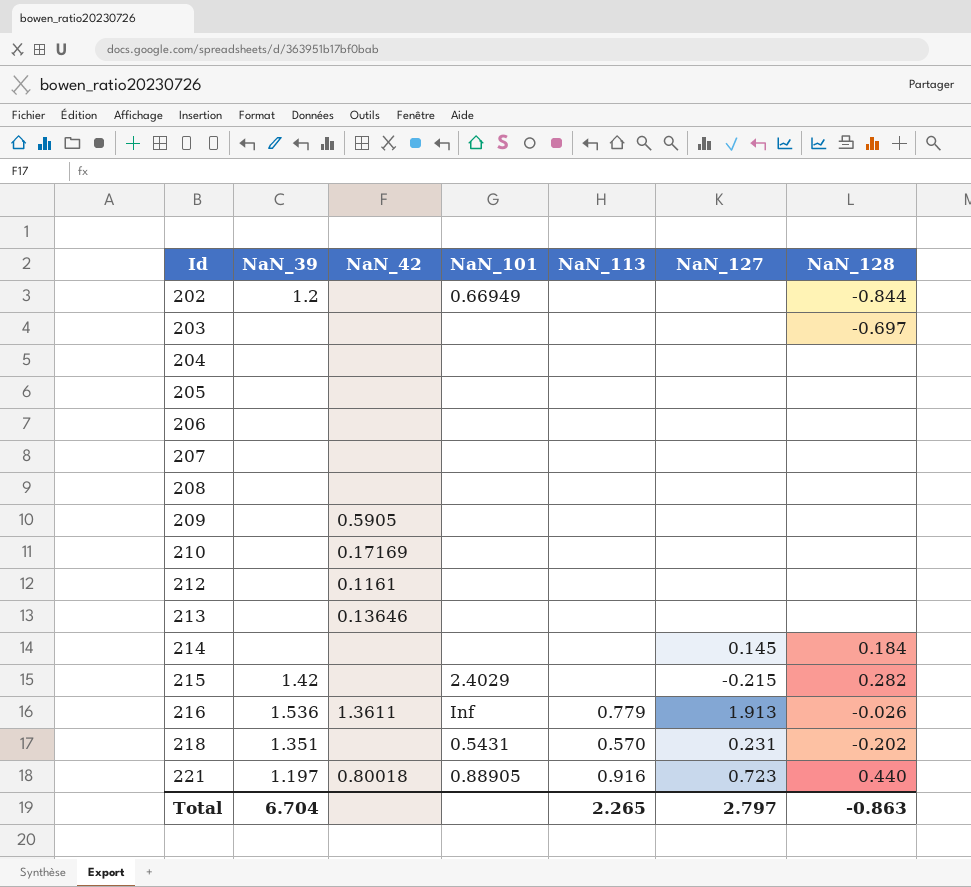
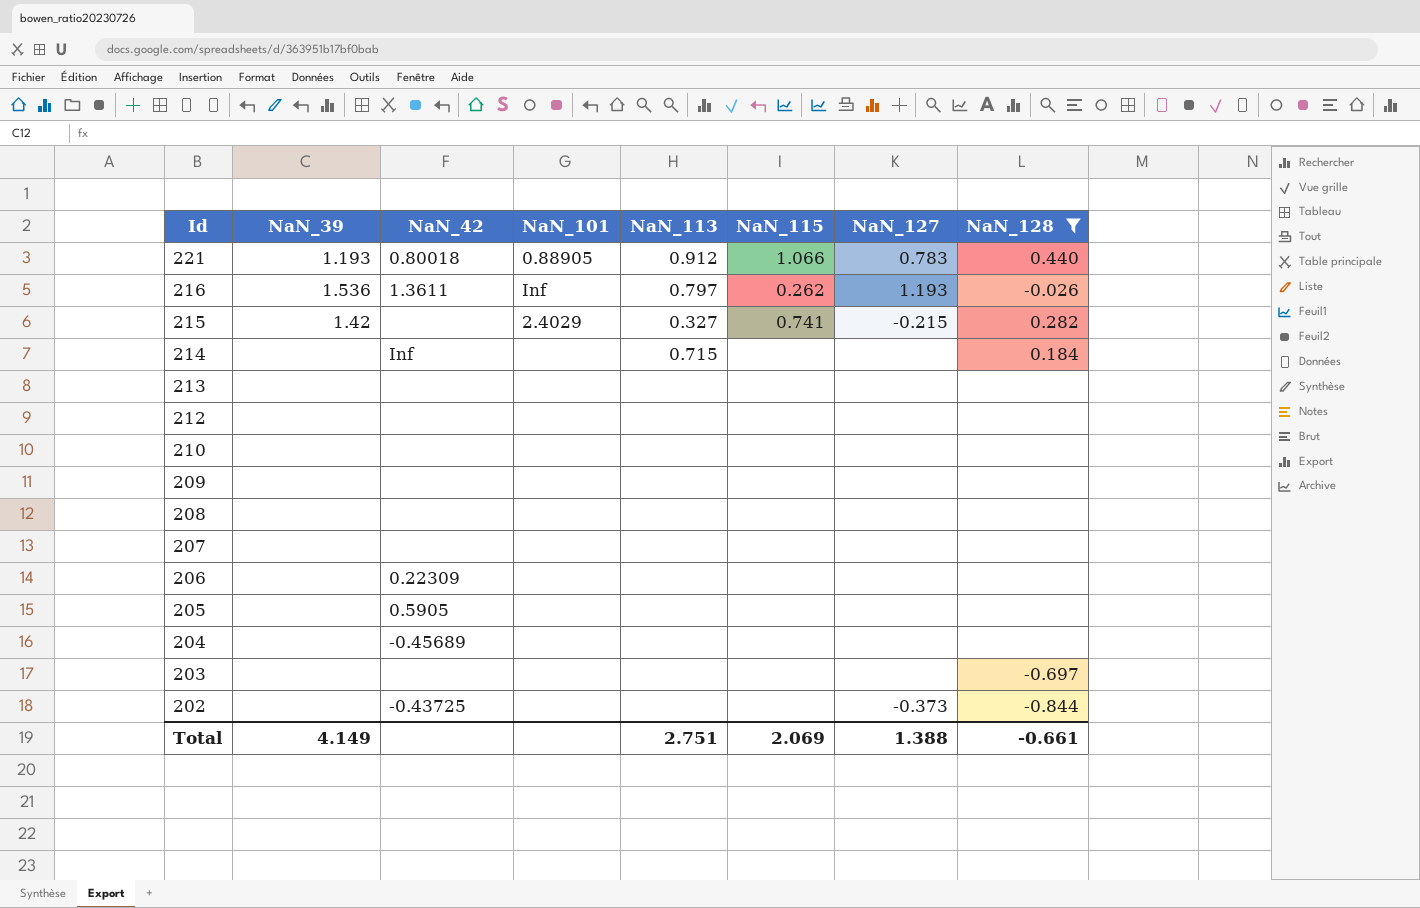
filter: none -> NaN_128 != -0.202
row order: Id ascending -> Id descending
column NaN_115 | position: none -> 6
221 | NaN_39: 1.197 -> 1.193
221 | NaN_113: 0.916 -> 0.912
221 | NaN_127: 0.723 -> 0.783
216 | NaN_113: 0.779 -> 0.797
216 | NaN_127: 1.913 -> 1.193
215 | NaN_113: none -> 0.327
214 | NaN_42: none -> Inf
214 | NaN_113: none -> 0.715
214 | NaN_127: 0.145 -> none
213 | NaN_42: 0.13646 -> none
212 | NaN_42: 0.1161 -> none
210 | NaN_42: 0.17169 -> none
209 | NaN_42: 0.5905 -> none
206 | NaN_42: none -> 0.22309
205 | NaN_42: none -> 0.5905
204 | NaN_42: none -> -0.45689
202 | NaN_39: 1.2 -> none
202 | NaN_42: none -> -0.43725
202 | NaN_101: 0.66949 -> none
202 | NaN_127: none -> -0.373
Total | NaN_39: 6.704 -> 4.149
Total | NaN_113: 2.265 -> 2.751
Total | NaN_127: 2.797 -> 1.388
Total | NaN_128: -0.863 -> -0.661

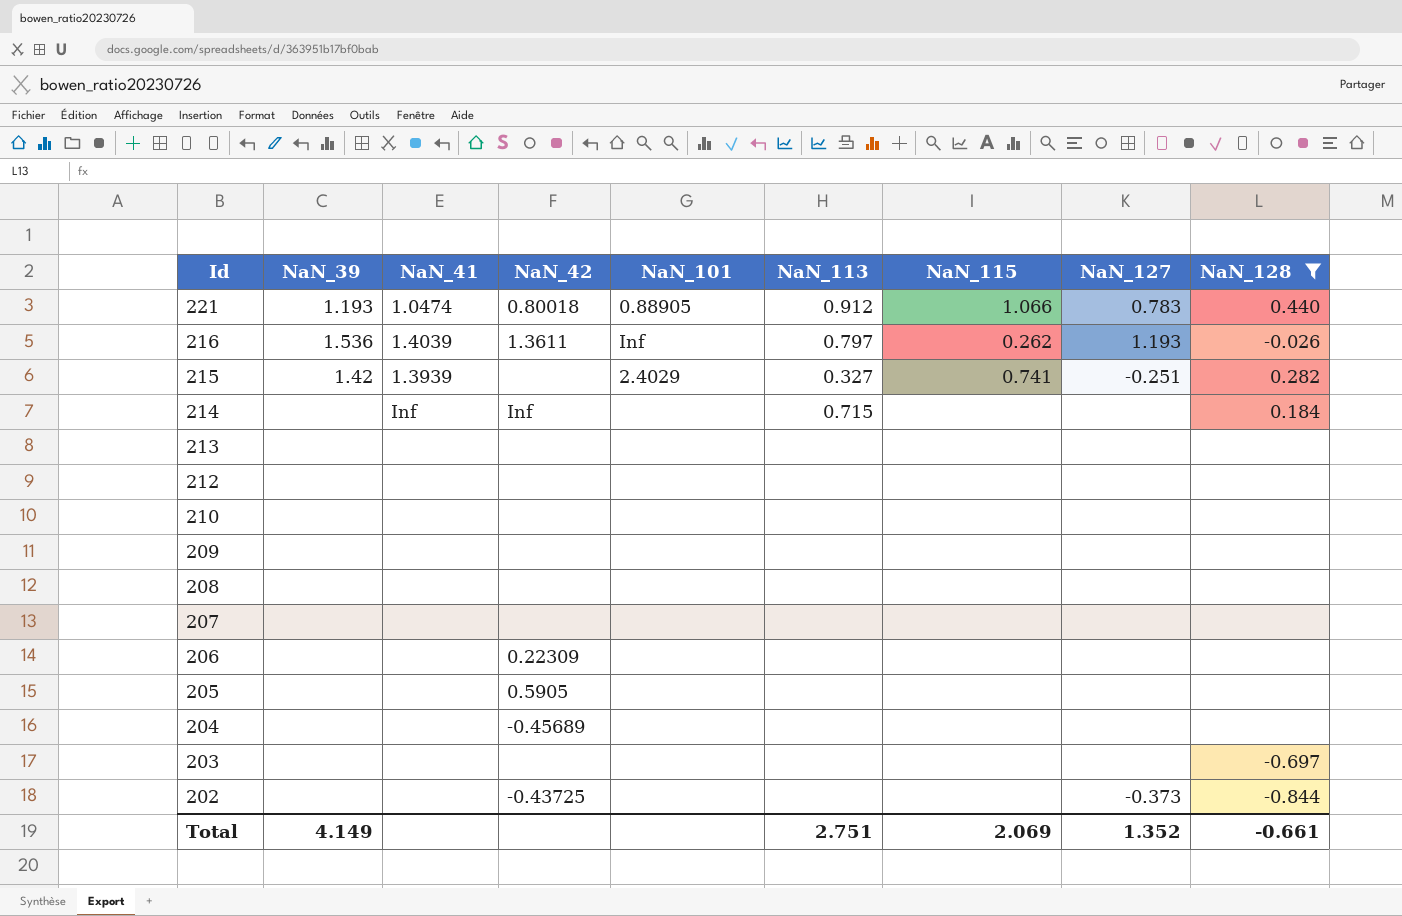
column NaN_41 | position: none -> 3
215 | NaN_127: -0.215 -> -0.251
Total | NaN_127: 1.388 -> 1.352

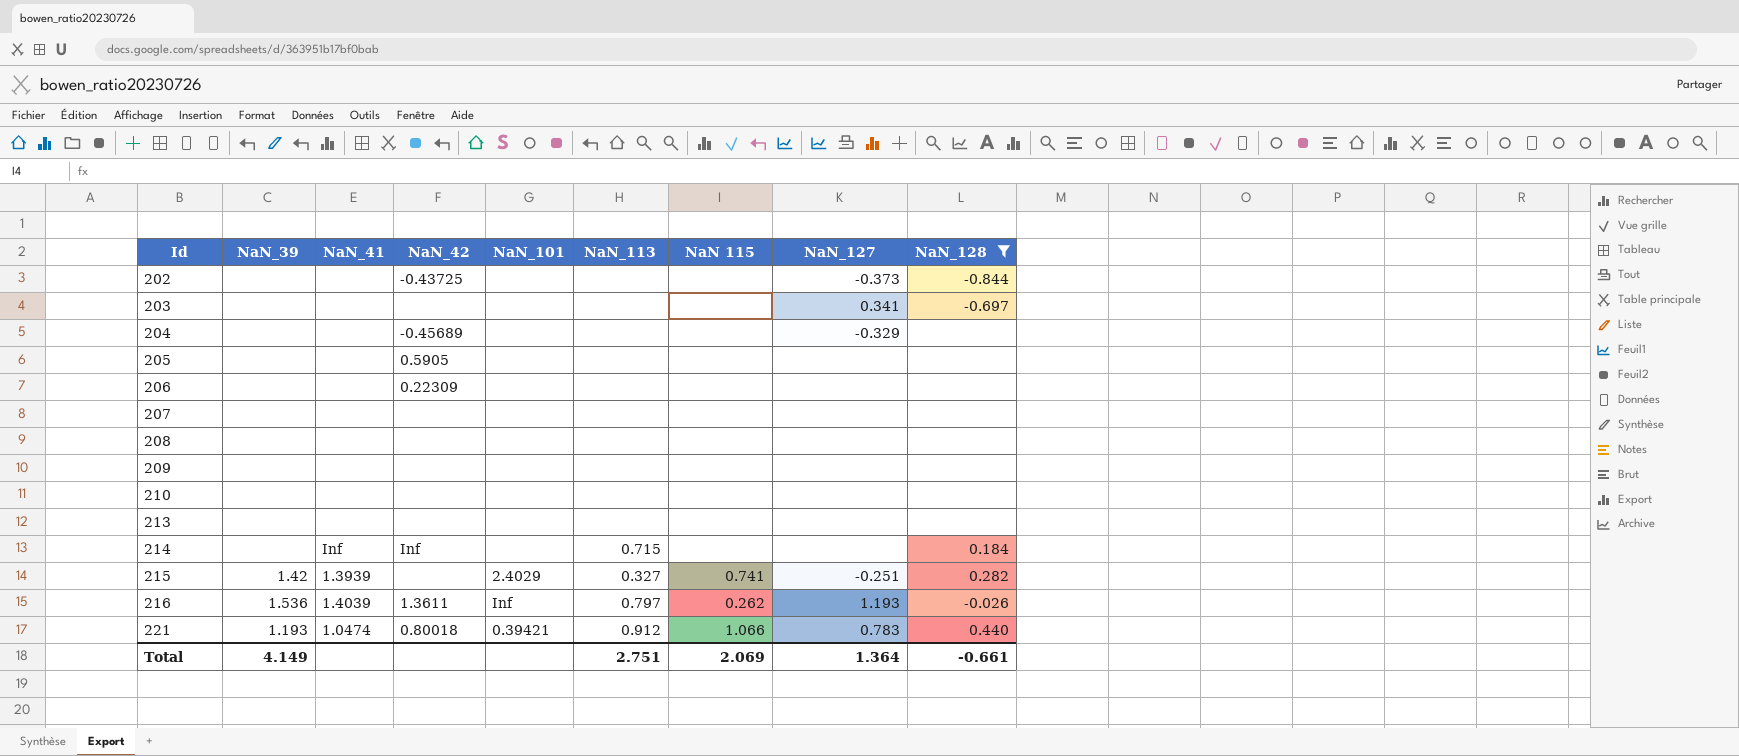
row order: Id descending -> Id ascending
column name: NaN_115 -> NaN 115
row 212: none | none | none | none | none | none | none | none -> none
203 | NaN_127: none -> 0.341
204 | NaN_127: none -> -0.329
221 | NaN_101: 0.88905 -> 0.39421
Total | NaN_127: 1.352 -> 1.364

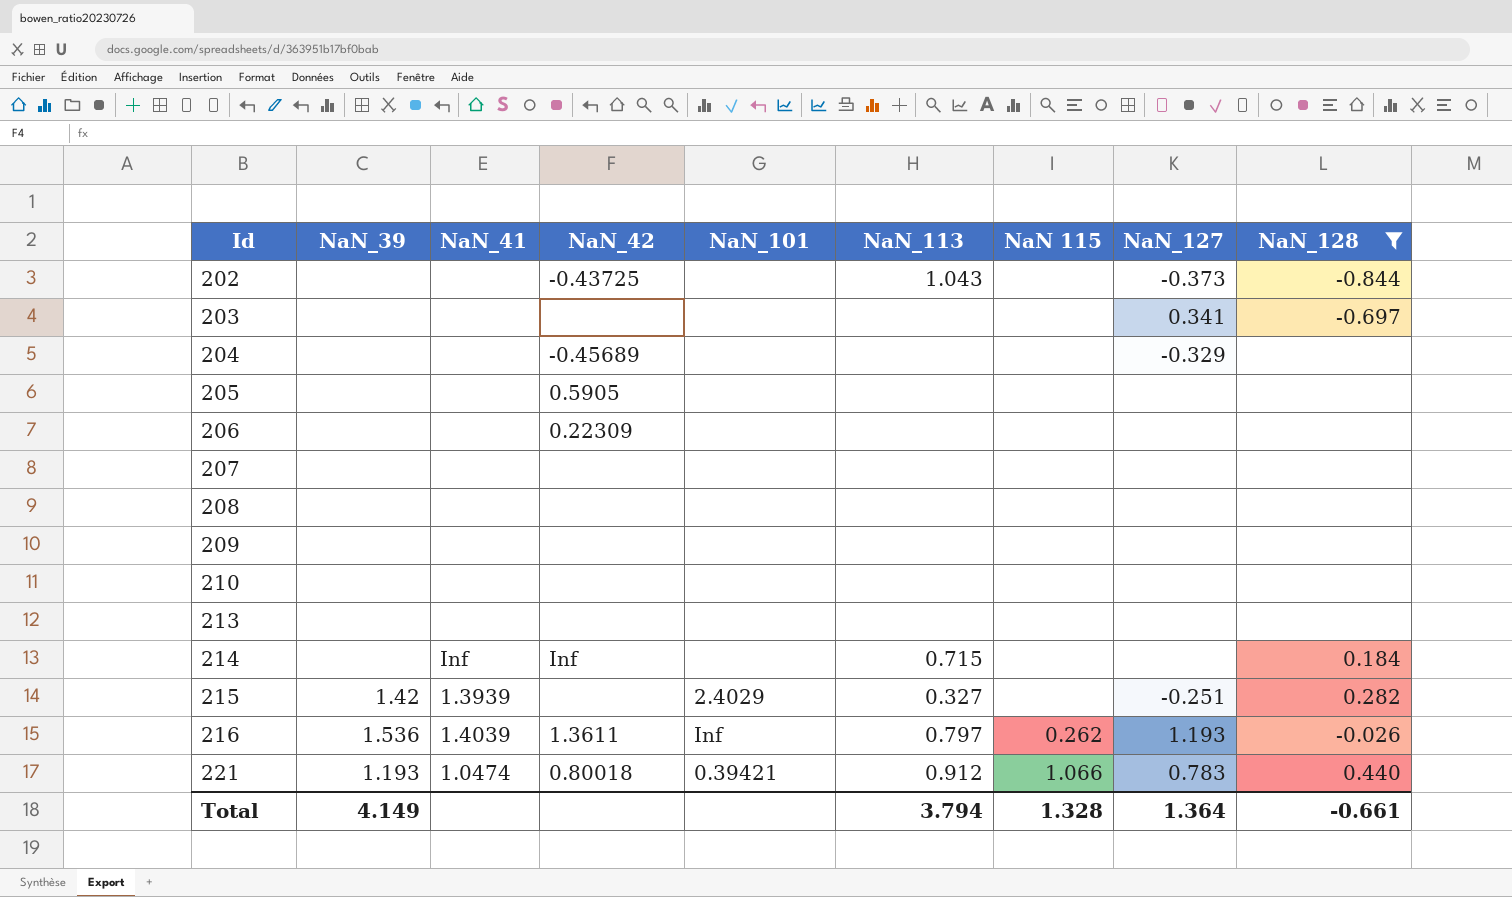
202 | NaN_113: none -> 1.043
215 | NaN 115: 0.741 -> none
Total | NaN_113: 2.751 -> 3.794
Total | NaN 115: 2.069 -> 1.328

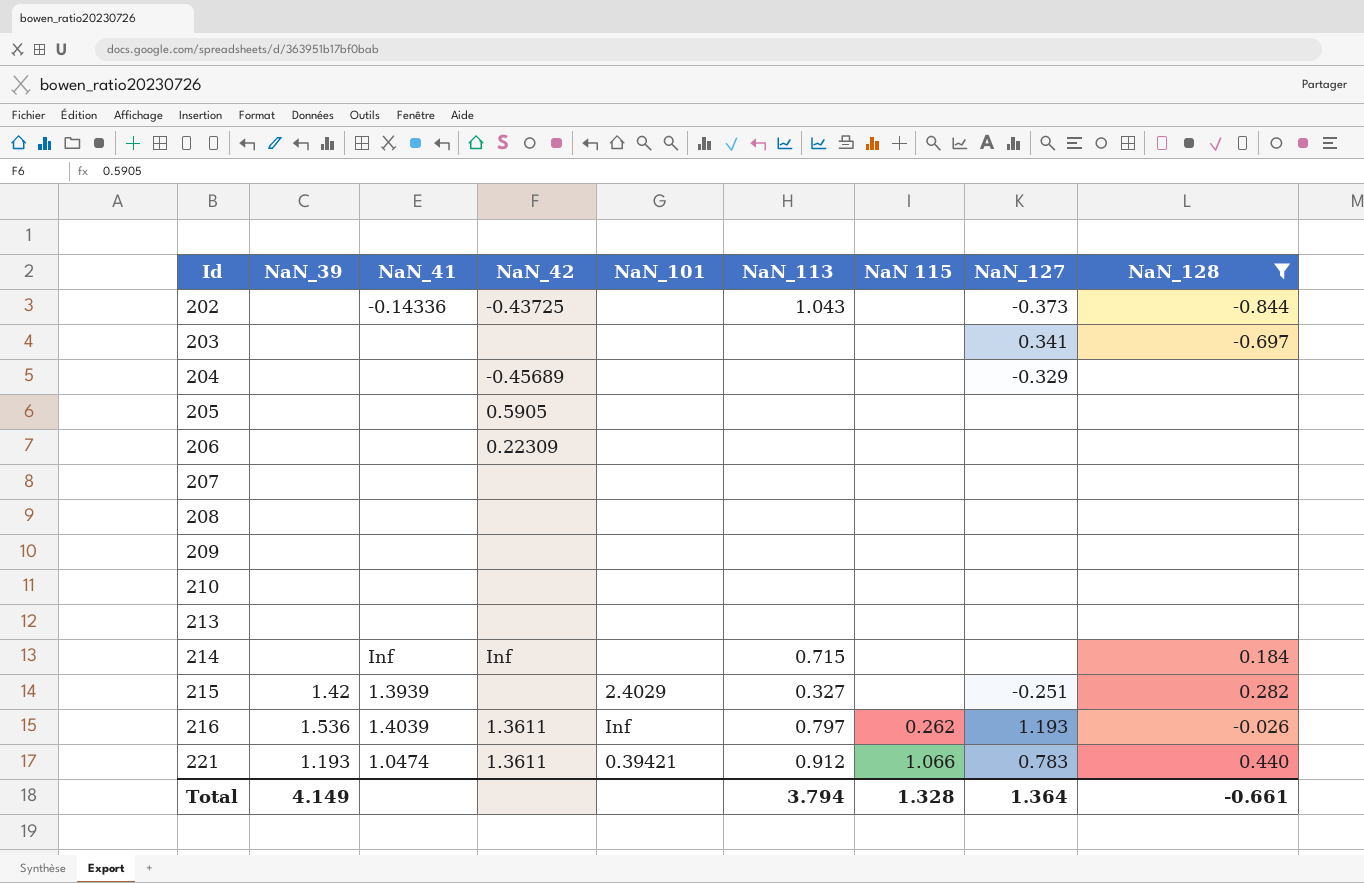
202 | NaN_41: none -> -0.14336
221 | NaN_42: 0.80018 -> 1.3611

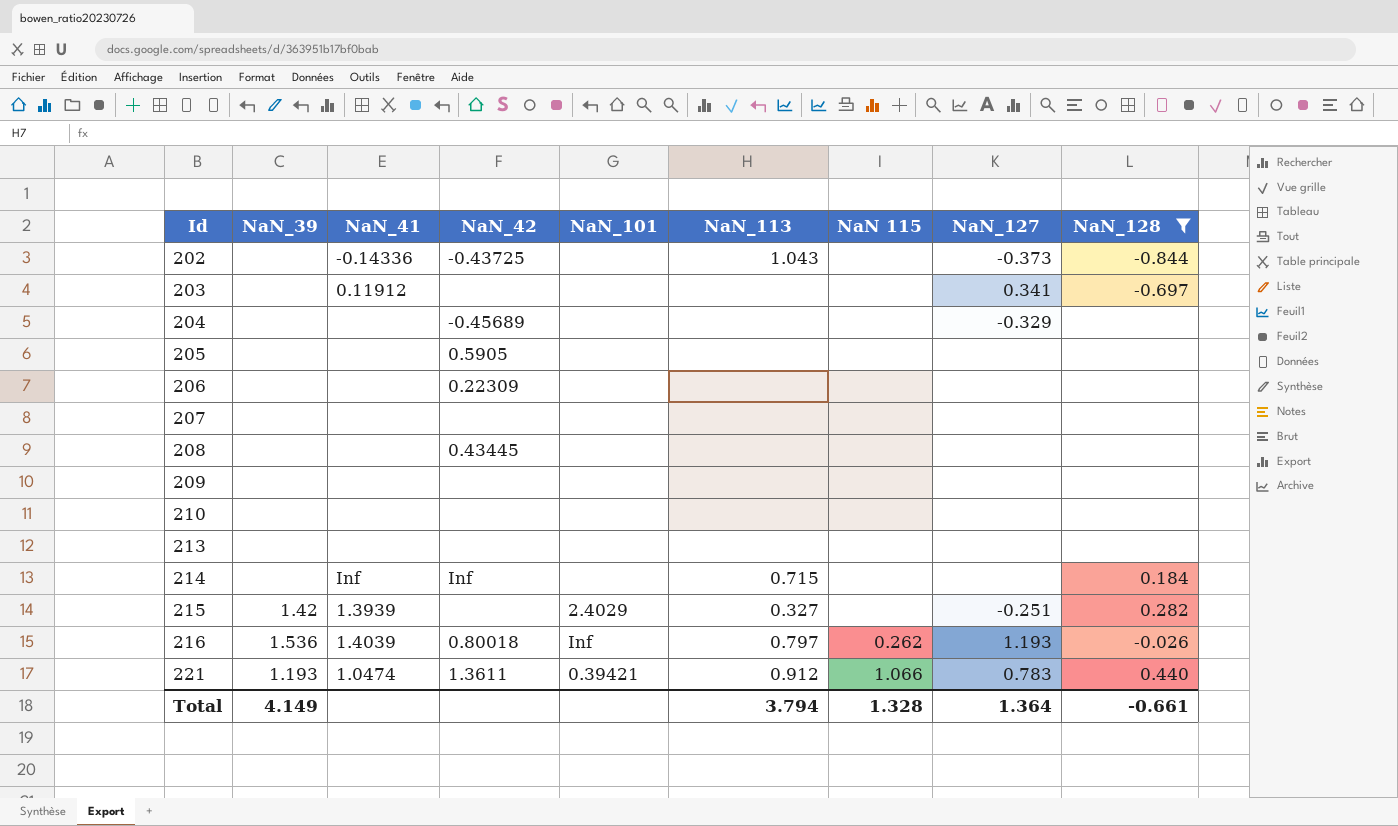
203 | NaN_41: none -> 0.11912
208 | NaN_42: none -> 0.43445
216 | NaN_42: 1.3611 -> 0.80018

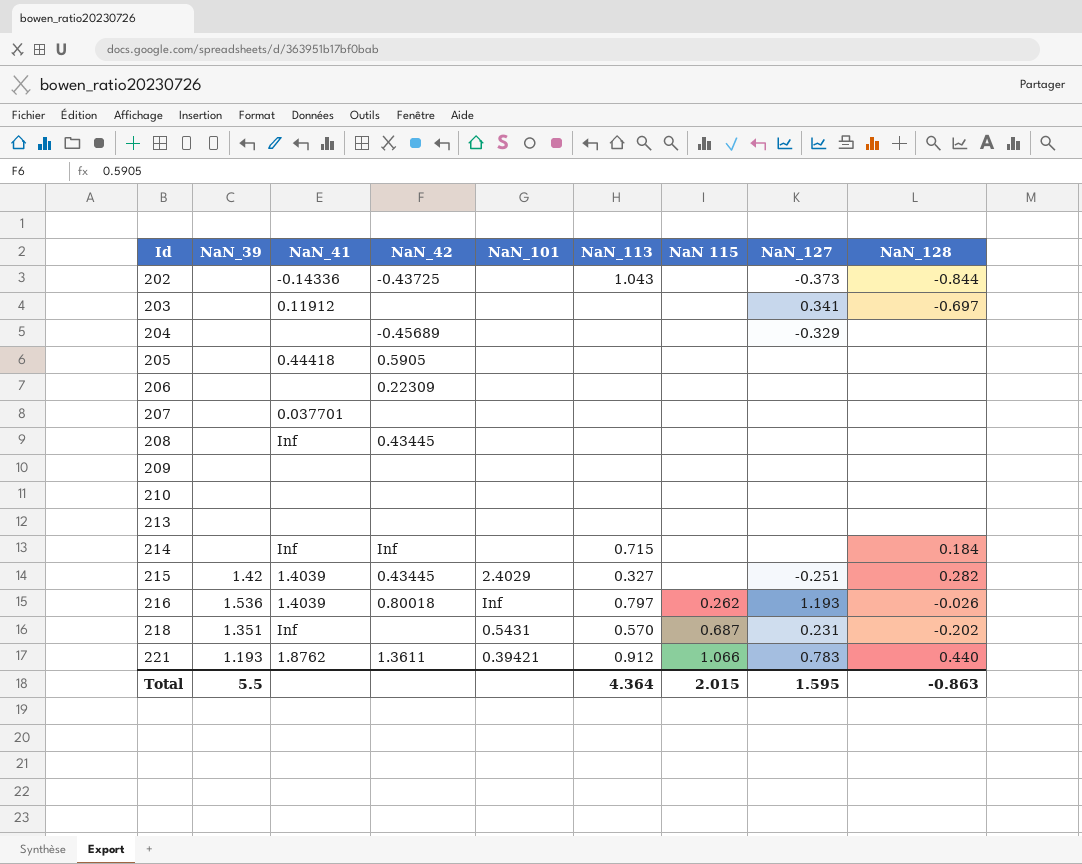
filter: NaN_128 != -0.202 -> none
205 | NaN_41: none -> 0.44418
207 | NaN_41: none -> 0.037701
208 | NaN_41: none -> Inf
215 | NaN_41: 1.3939 -> 1.4039
215 | NaN_42: none -> 0.43445
221 | NaN_41: 1.0474 -> 1.8762
Total | NaN_39: 4.149 -> 5.5
Total | NaN_113: 3.794 -> 4.364
Total | NaN 115: 1.328 -> 2.015
Total | NaN_127: 1.364 -> 1.595
Total | NaN_128: -0.661 -> -0.863

